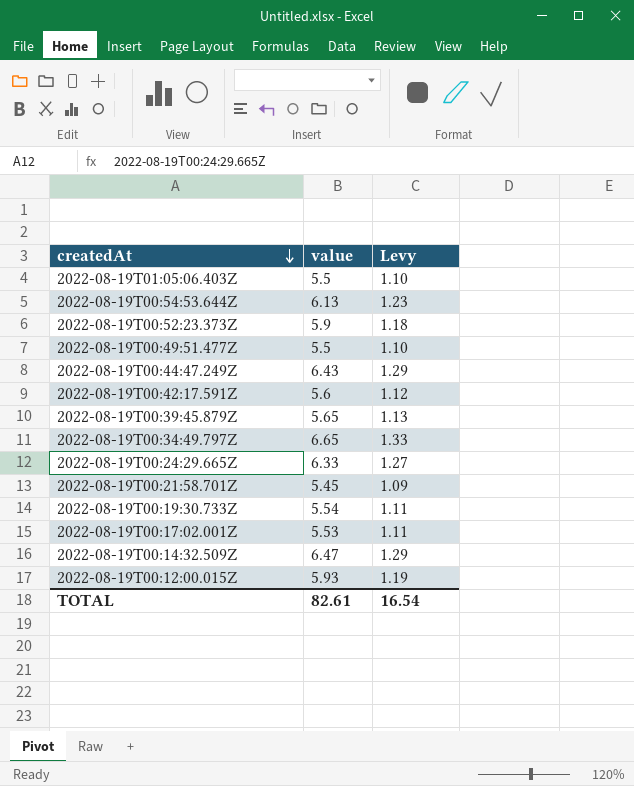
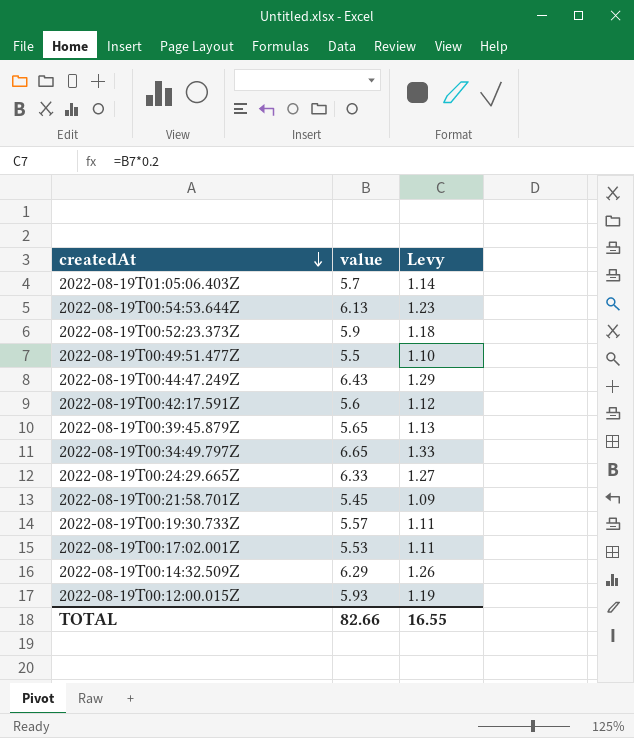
2022-08-19T01:05:06.403Z | value: 5.5 -> 5.7
2022-08-19T01:05:06.403Z | Levy: 1.10 -> 1.14
2022-08-19T00:19:30.733Z | value: 5.54 -> 5.57
2022-08-19T00:14:32.509Z | value: 6.47 -> 6.29
2022-08-19T00:14:32.509Z | Levy: 1.29 -> 1.26
TOTAL | value: 82.61 -> 82.66
TOTAL | Levy: 16.54 -> 16.55

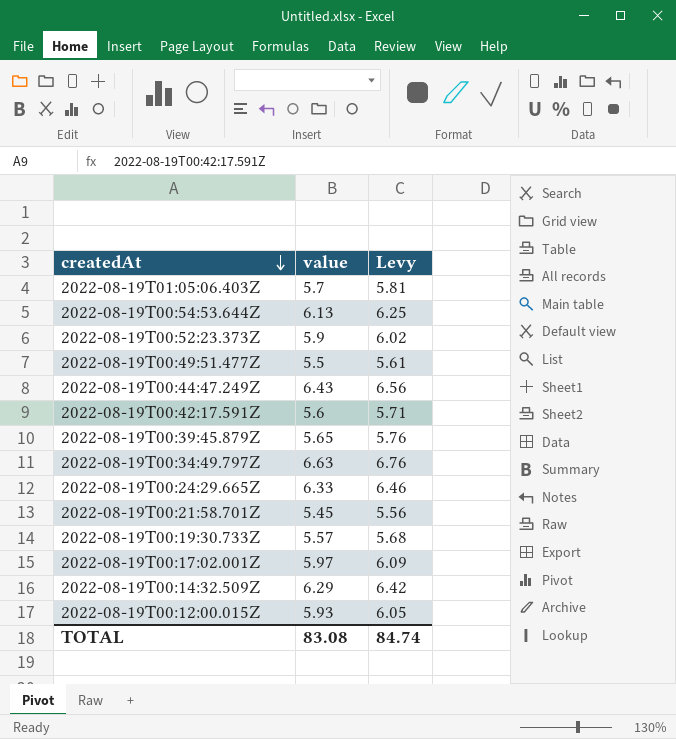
column Levy | formula: [value] * 0.2 -> [value] * 1.02
2022-08-19T00:34:49.797Z | value: 6.65 -> 6.63
2022-08-19T00:17:02.001Z | value: 5.53 -> 5.97
TOTAL | value: 82.66 -> 83.08
TOTAL | Levy: 16.55 -> 84.74

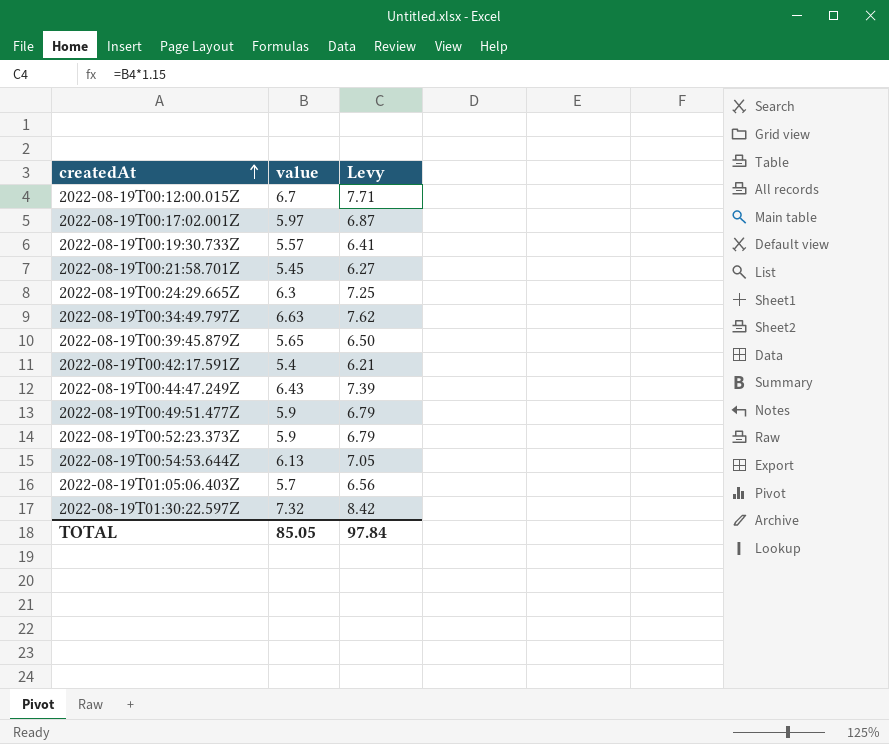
row order: createdAt descending -> createdAt ascending
column Levy | formula: [value] * 1.02 -> [value] * 1.15
row 2022-08-19T00:14:32.509Z: 6.29 | 6.42 -> none
2022-08-19T00:12:00.015Z | value: 5.93 -> 6.7
2022-08-19T00:24:29.665Z | value: 6.33 -> 6.3
2022-08-19T00:42:17.591Z | value: 5.6 -> 5.4
2022-08-19T00:49:51.477Z | value: 5.5 -> 5.9
row 2022-08-19T01:30:22.597Z: none -> 7.32 | 8.42
TOTAL | value: 83.08 -> 85.05
TOTAL | Levy: 84.74 -> 97.84

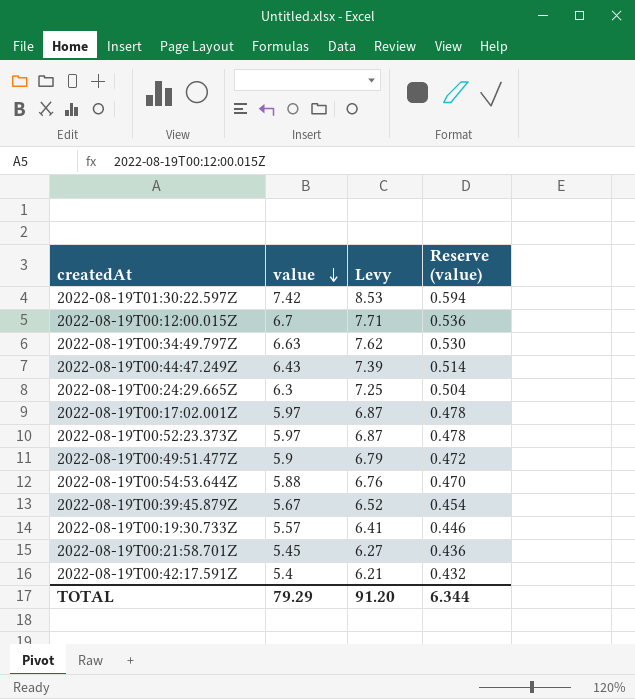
row order: createdAt ascending -> value descending
column Reserve (value) | formula: none -> [value] * 0.08
row 2022-08-19T01:05:06.403Z: 5.7 | 6.56 -> none
2022-08-19T01:30:22.597Z | value: 7.32 -> 7.42
2022-08-19T01:30:22.597Z | Levy: 8.42 -> 8.53
2022-08-19T00:52:23.373Z | value: 5.9 -> 5.97
2022-08-19T00:52:23.373Z | Levy: 6.79 -> 6.87
2022-08-19T00:54:53.644Z | value: 6.13 -> 5.88
2022-08-19T00:54:53.644Z | Levy: 7.05 -> 6.76
2022-08-19T00:39:45.879Z | value: 5.65 -> 5.67
2022-08-19T00:39:45.879Z | Levy: 6.50 -> 6.52
TOTAL | value: 85.05 -> 79.29
TOTAL | Levy: 97.84 -> 91.20

